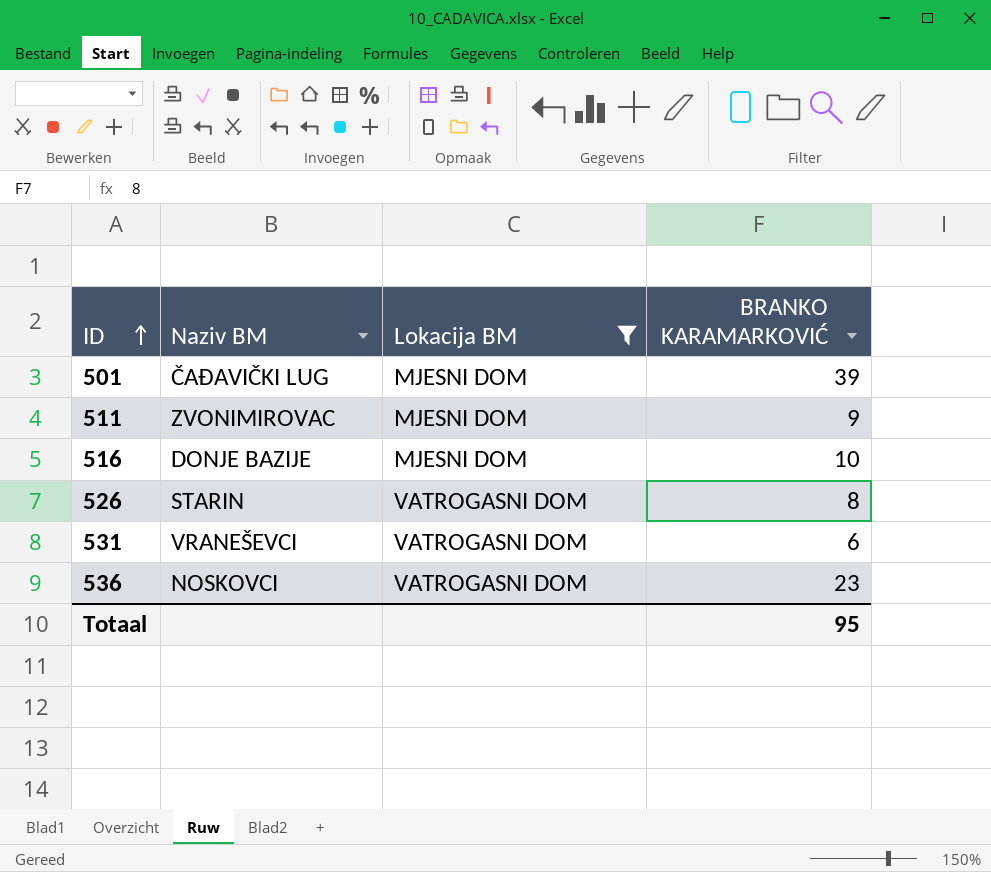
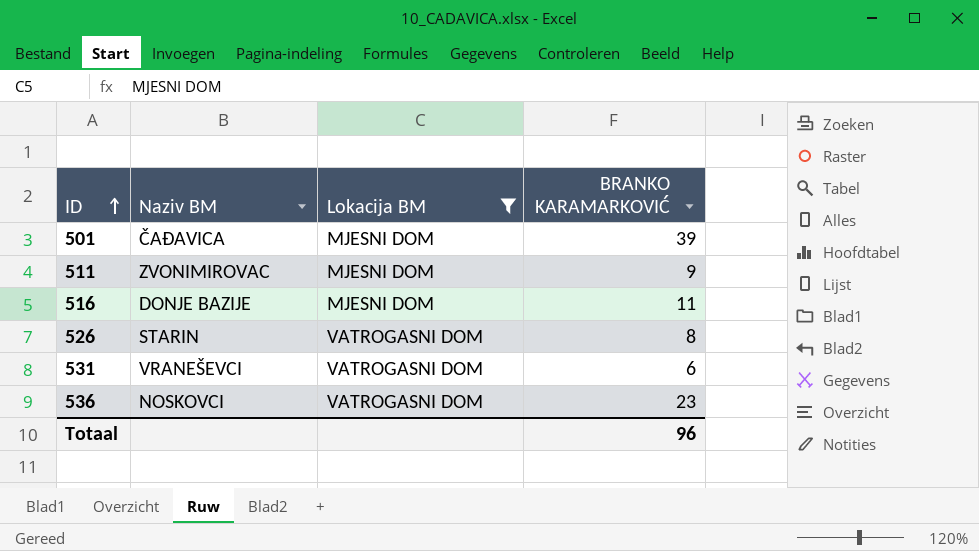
501 | Naziv BM: ČAĐAVIČKI LUG -> ČAĐAVICA
516 | BRANKO KARAMARKOVIĆ: 10 -> 11
Totaal | BRANKO KARAMARKOVIĆ: 95 -> 96

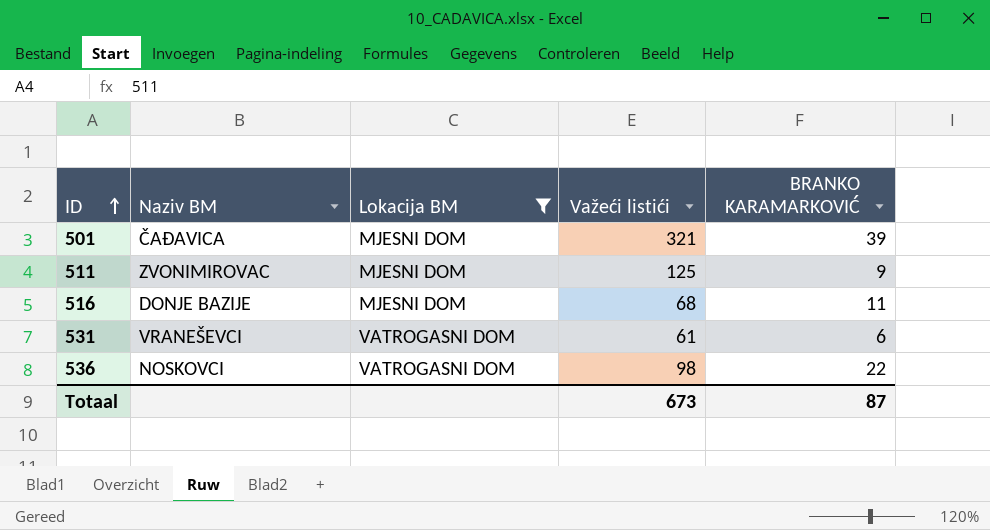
column Važeći listići | position: none -> 4
row 526: STARIN | VATROGASNI DOM | 8 -> none
536 | BRANKO KARAMARKOVIĆ: 23 -> 22
Totaal | BRANKO KARAMARKOVIĆ: 96 -> 87

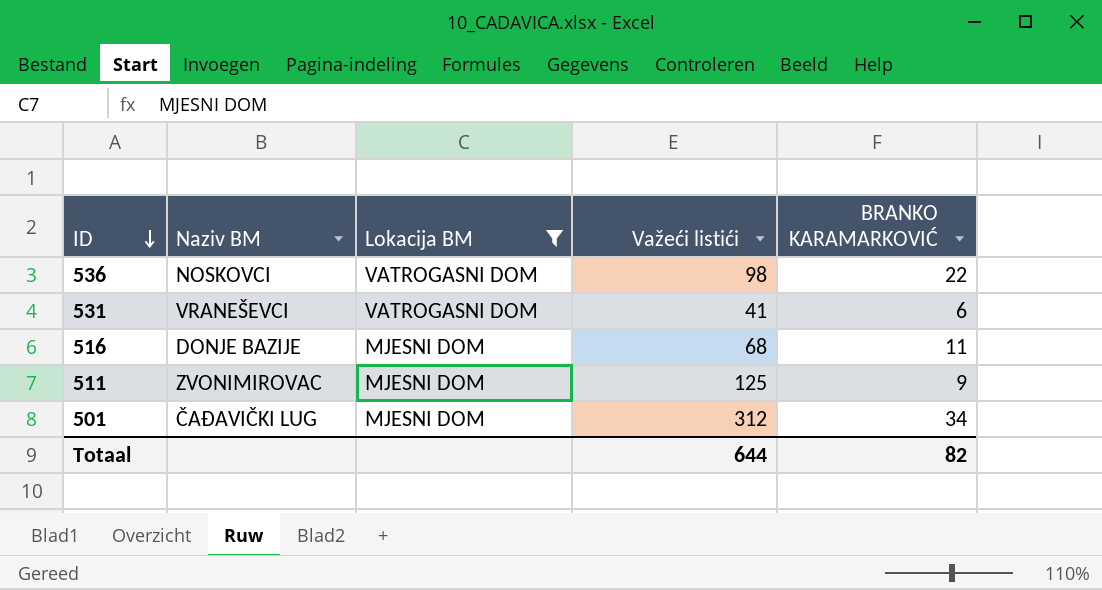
row order: ID ascending -> ID descending
531 | Važeći listići: 61 -> 41
501 | Naziv BM: ČAĐAVICA -> ČAĐAVIČKI LUG
501 | Važeći listići: 321 -> 312
501 | BRANKO KARAMARKOVIĆ: 39 -> 34
Totaal | Važeći listići: 673 -> 644
Totaal | BRANKO KARAMARKOVIĆ: 87 -> 82

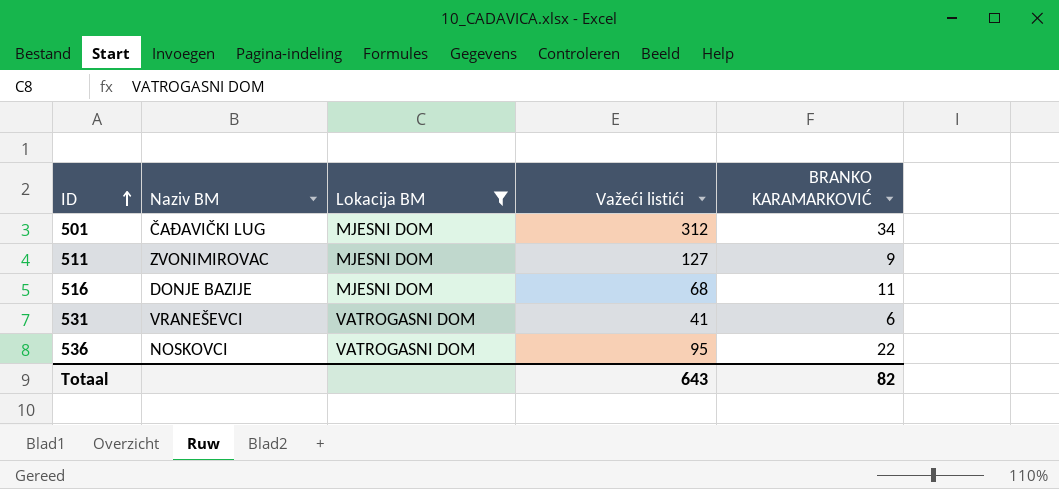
row order: ID descending -> ID ascending
511 | Važeći listići: 125 -> 127
536 | Važeći listići: 98 -> 95
Totaal | Važeći listići: 644 -> 643

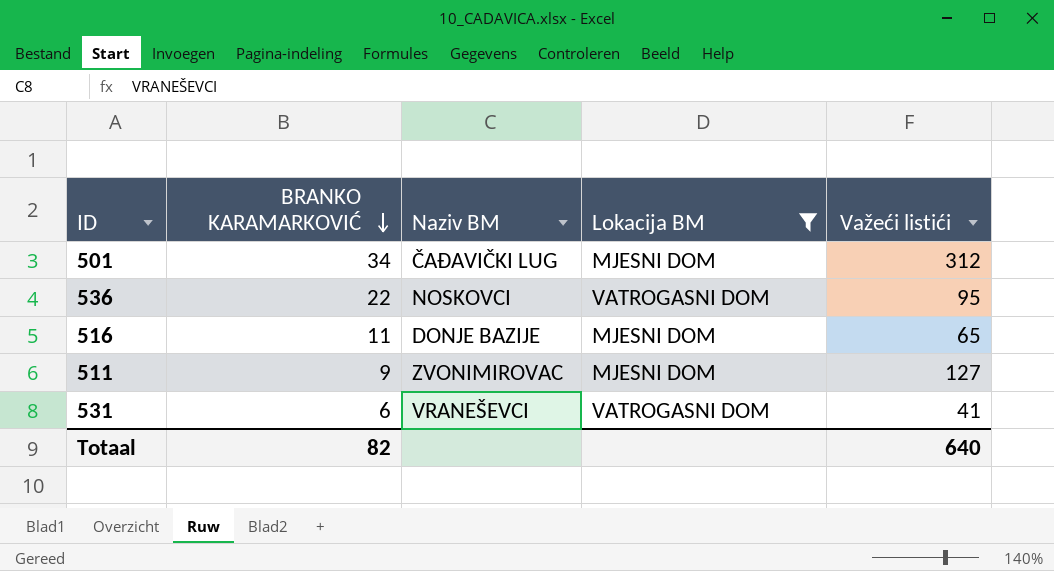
row order: ID ascending -> BRANKO KARAMARKOVIĆ descending
column BRANKO KARAMARKOVIĆ | position: 5 -> 2
516 | Važeći listići: 68 -> 65
Totaal | Važeći listići: 643 -> 640

